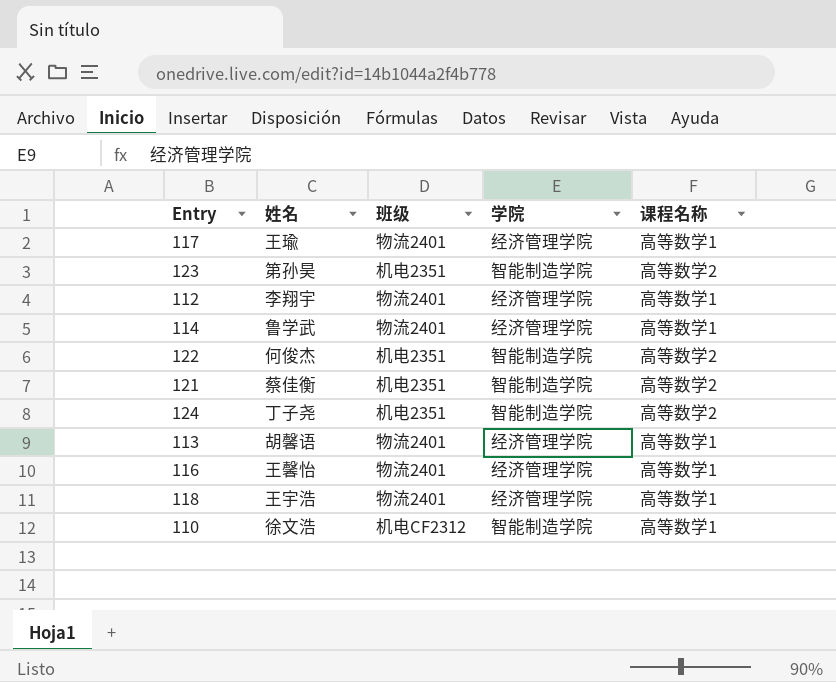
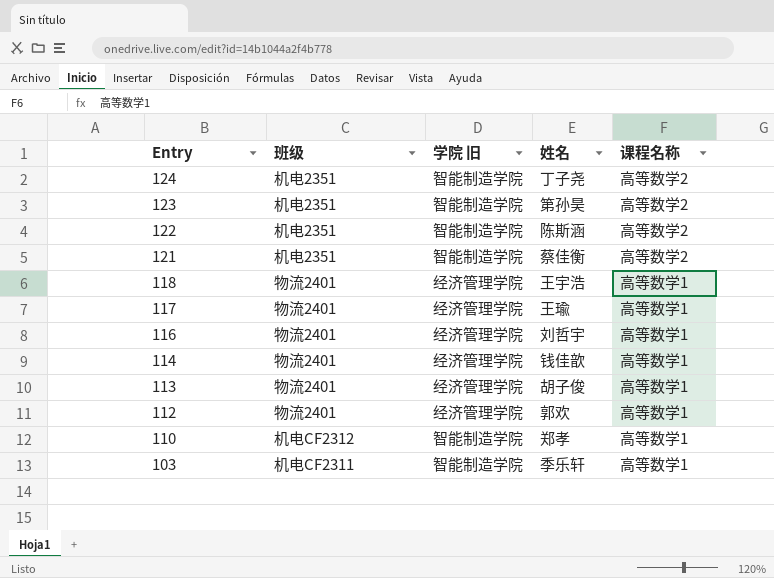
row order: none -> Entry descending
column name: 学院 -> 学院 旧
column 姓名 | position: 2 -> 4
122 | 姓名: 何俊杰 -> 陈斯涵
116 | 姓名: 王馨怡 -> 刘哲宇
114 | 姓名: 鲁学武 -> 钱佳歆
113 | 姓名: 胡馨语 -> 胡子俊
112 | 姓名: 李翔宇 -> 郭欢
110 | 姓名: 徐文浩 -> 郑孝
row 103: none -> 机电CF2311 | 智能制造学院 | 季乐轩 | 高等数学1

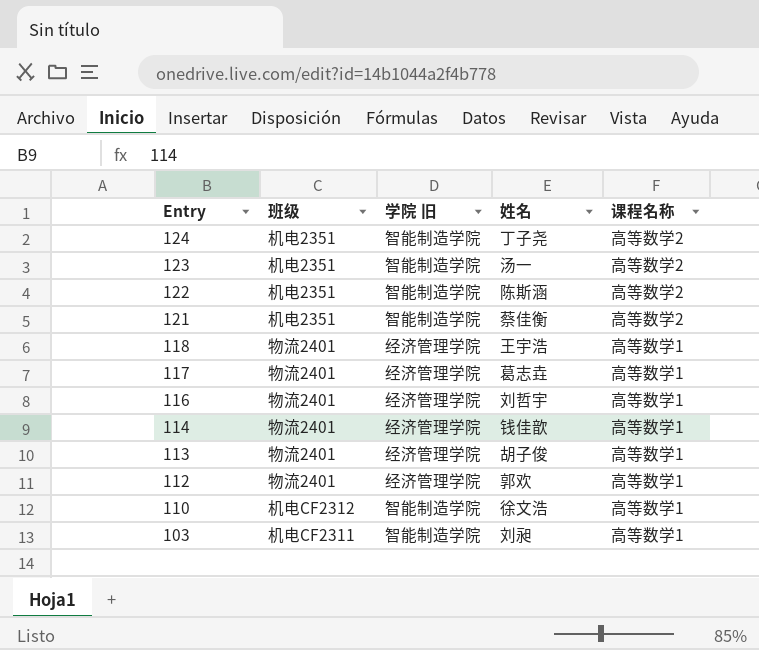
123 | 姓名: 第孙昊 -> 汤一
117 | 姓名: 王瑜 -> 葛志垚
110 | 姓名: 郑孝 -> 徐文浩
103 | 姓名: 季乐轩 -> 刘昶

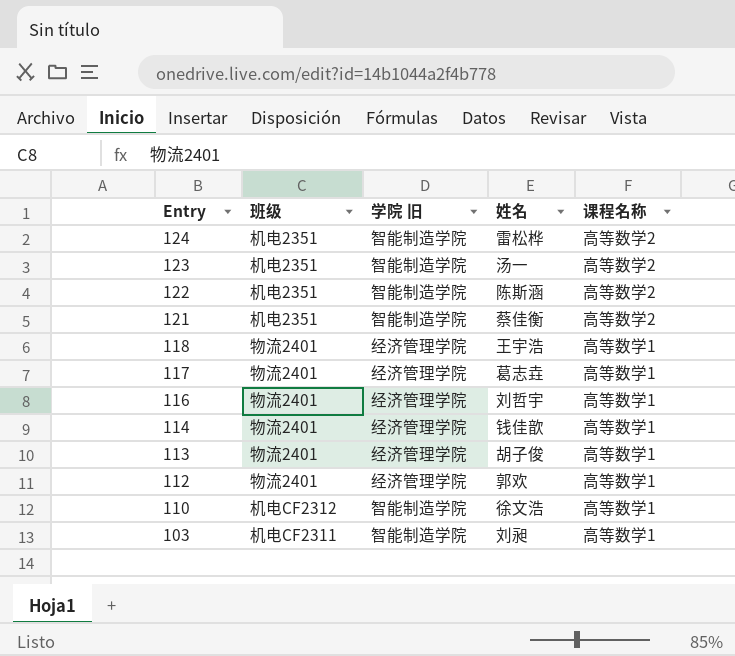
124 | 姓名: 丁子尧 -> 雷松桦

